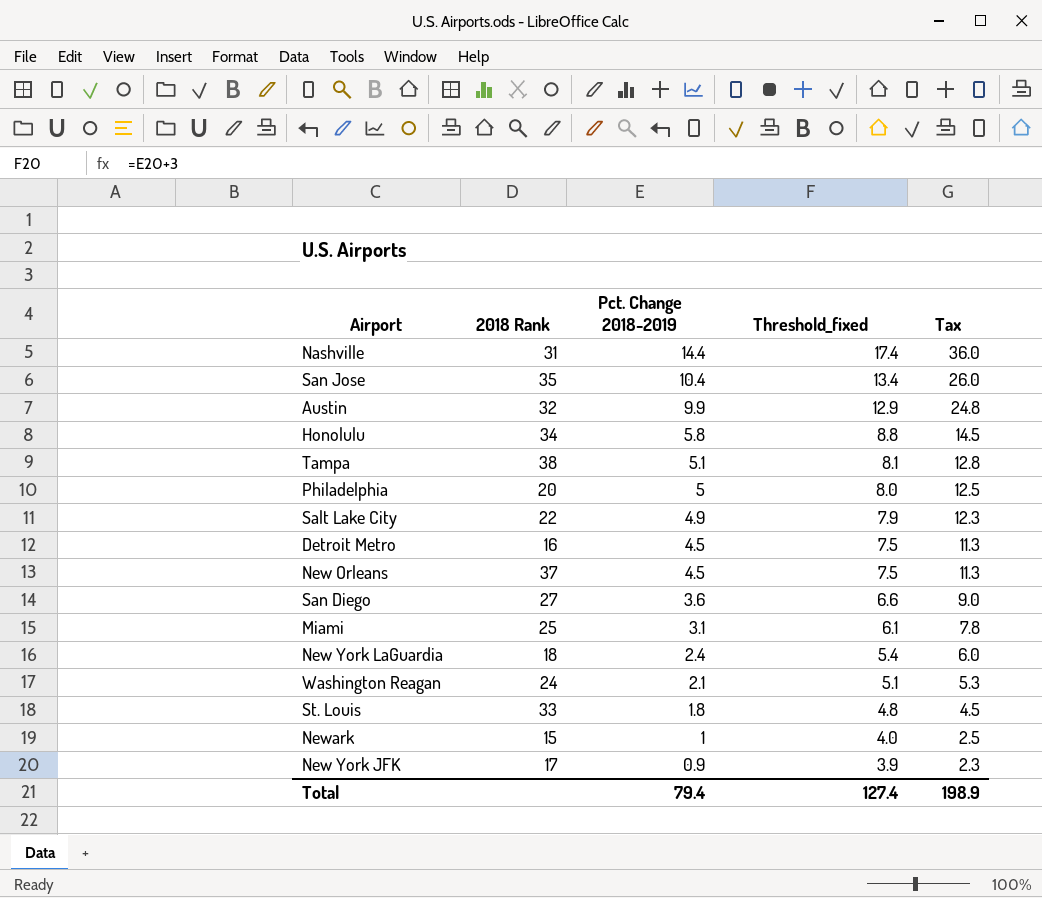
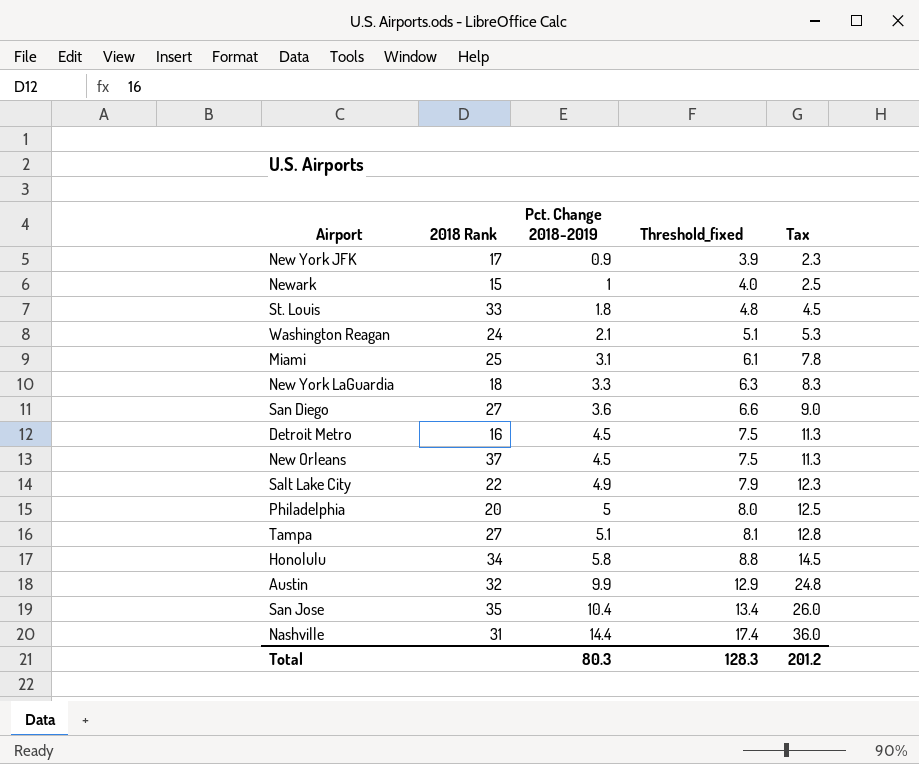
row order: Pct. Change 2018-2019 descending -> Pct. Change 2018-2019 ascending
New York LaGuardia | Pct. Change 2018-2019: 2.4 -> 3.3
New York LaGuardia | Threshold_fixed: 5.4 -> 6.3
New York LaGuardia | Tax: 6.0 -> 8.3
Tampa | 2018 Rank: 38 -> 27
Total | Pct. Change 2018-2019: 79.4 -> 80.3
Total | Threshold_fixed: 127.4 -> 128.3
Total | Tax: 198.9 -> 201.2

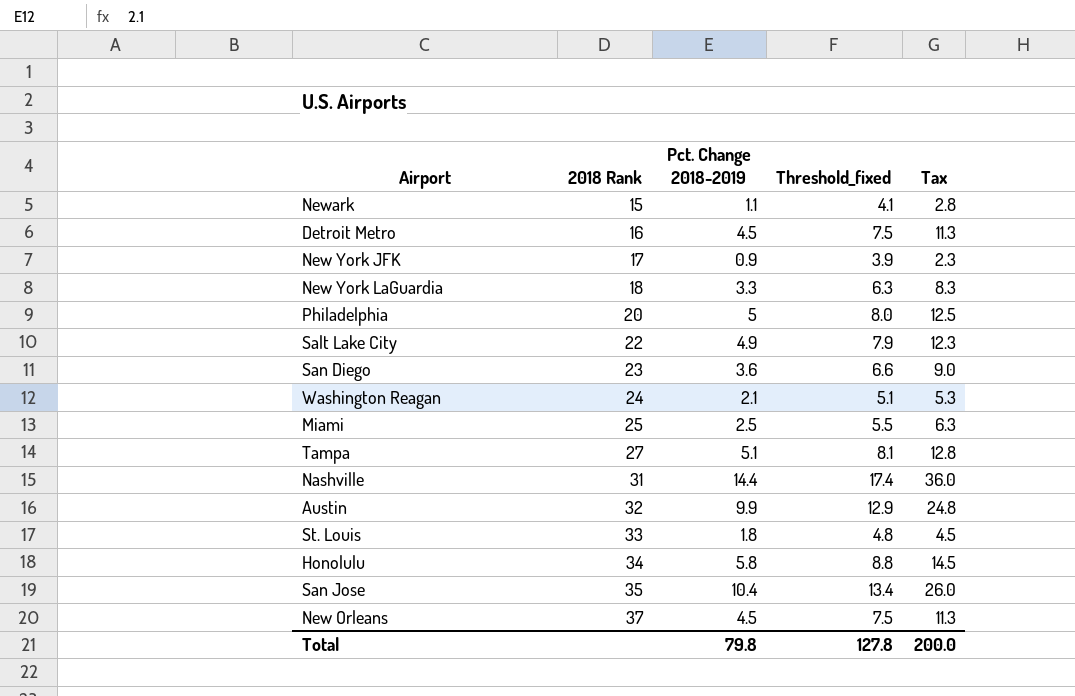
row order: Pct. Change 2018-2019 ascending -> 2018 Rank ascending
Newark | Pct. Change 2018-2019: 1 -> 1.1
Newark | Threshold_fixed: 4.0 -> 4.1
Newark | Tax: 2.5 -> 2.8
San Diego | 2018 Rank: 27 -> 23
Miami | Pct. Change 2018-2019: 3.1 -> 2.5
Miami | Threshold_fixed: 6.1 -> 5.5
Miami | Tax: 7.8 -> 6.3
Total | Pct. Change 2018-2019: 80.3 -> 79.8
Total | Threshold_fixed: 128.3 -> 127.8
Total | Tax: 201.2 -> 200.0

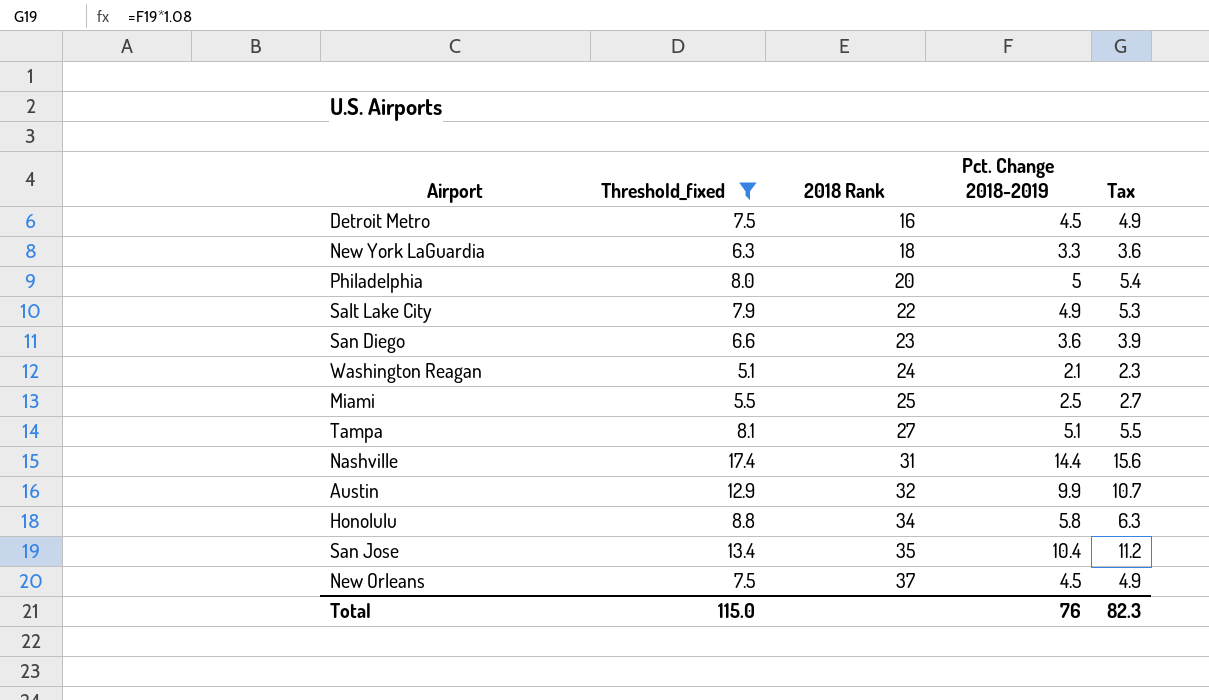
filter: none -> Threshold_fixed >= 5.1
column Threshold_fixed | position: 4 -> 2
column Tax | formula: [Pct. Change 2018-2019] * 2.5 -> [Pct. Change 2018-2019] * 1.08
Total | Threshold_fixed: 127.8 -> 115.0
Total | Pct. Change 2018-2019: 79.8 -> 76
Total | Tax: 200.0 -> 82.3

